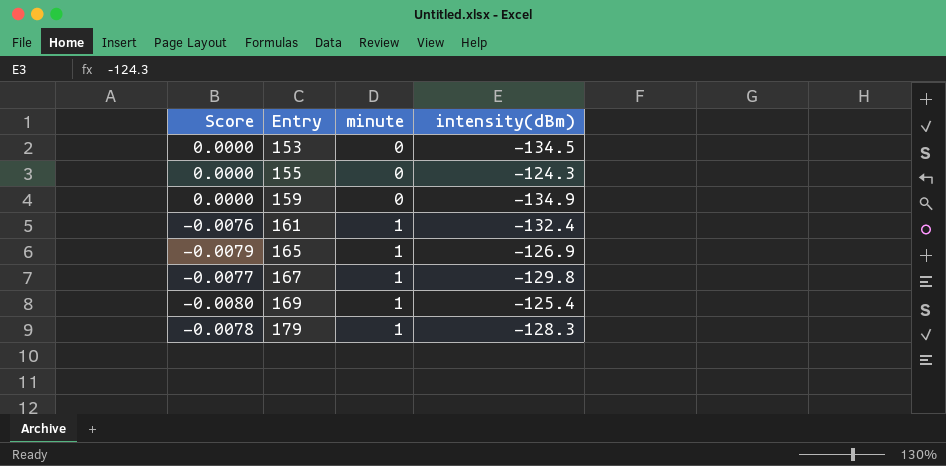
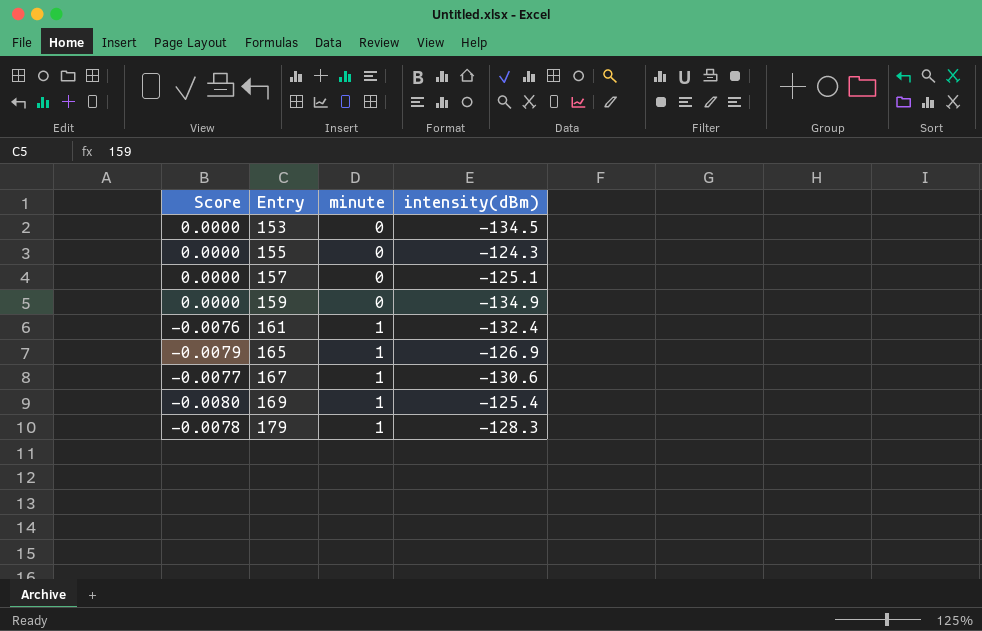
row 157: none -> 0.0000 | 0 | -125.1
167 | intensity(dBm): -129.8 -> -130.6

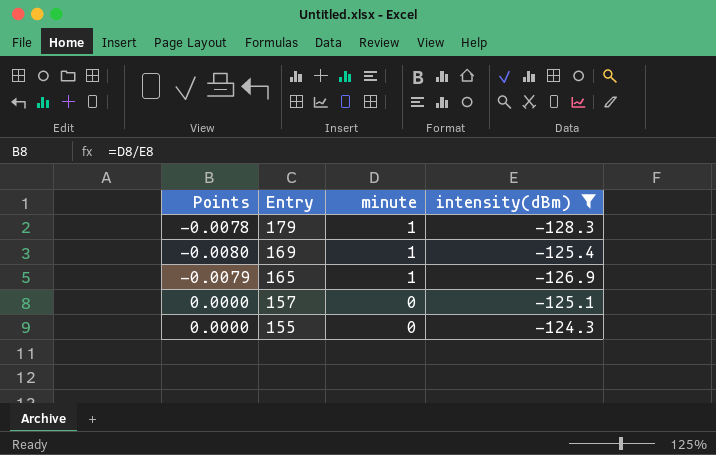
filter: none -> intensity(dBm) >= -128.3
row order: Entry ascending -> Entry descending
column name: Score -> Points

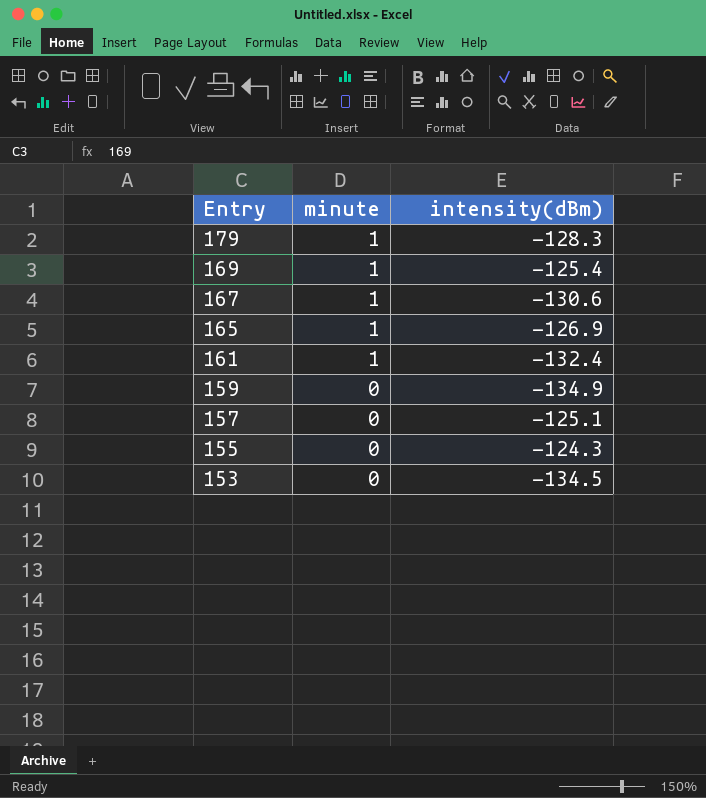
filter: intensity(dBm) >= -128.3 -> none
column Points | formula: [minute] / [intensity(dBm)] -> none

